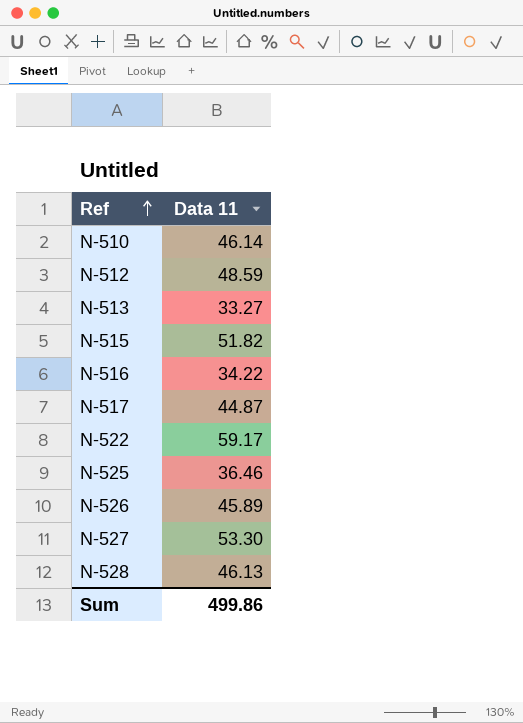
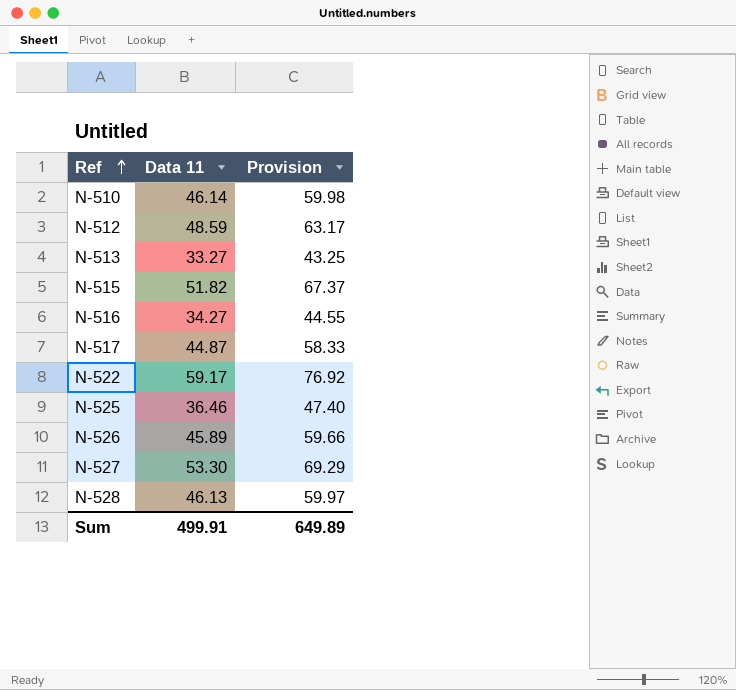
column Provision | formula: none -> [Data 11] * 1.3
N-516 | Data 11: 34.22 -> 34.27
Sum | Data 11: 499.86 -> 499.91

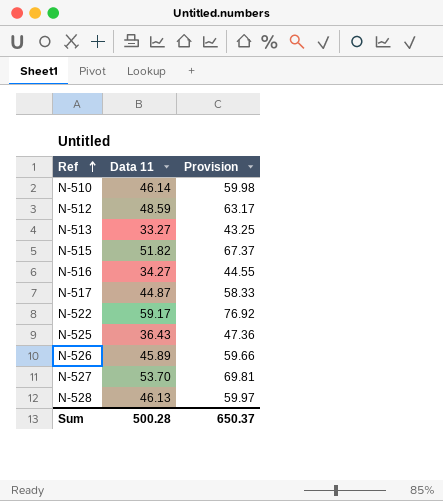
N-525 | Data 11: 36.46 -> 36.43
N-525 | Provision: 47.40 -> 47.36
N-527 | Data 11: 53.30 -> 53.70
N-527 | Provision: 69.29 -> 69.81
Sum | Data 11: 499.91 -> 500.28
Sum | Provision: 649.89 -> 650.37

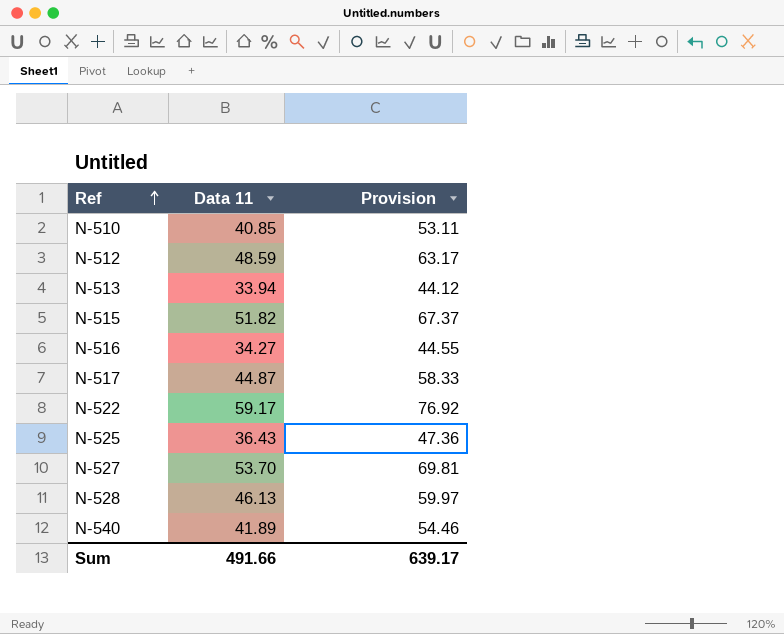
row N-526: 45.89 | 59.66 -> none
N-510 | Data 11: 46.14 -> 40.85
N-510 | Provision: 59.98 -> 53.11
N-513 | Data 11: 33.27 -> 33.94
N-513 | Provision: 43.25 -> 44.12
row N-540: none -> 41.89 | 54.46
Sum | Data 11: 500.28 -> 491.66
Sum | Provision: 650.37 -> 639.17

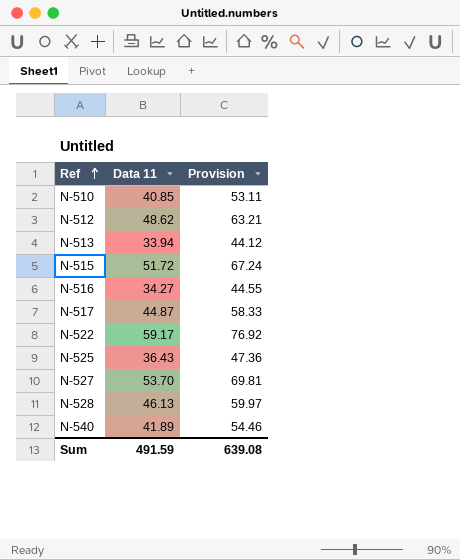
N-512 | Data 11: 48.59 -> 48.62
N-512 | Provision: 63.17 -> 63.21
N-515 | Data 11: 51.82 -> 51.72
N-515 | Provision: 67.37 -> 67.24
Sum | Data 11: 491.66 -> 491.59
Sum | Provision: 639.17 -> 639.08

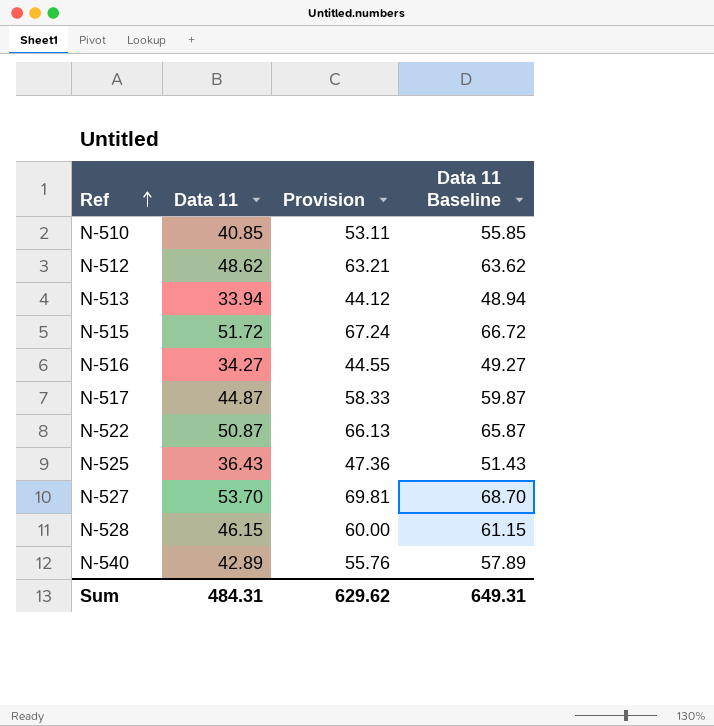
column Data 11 Baseline | formula: none -> [Data 11] + 15
N-522 | Data 11: 59.17 -> 50.87
N-522 | Provision: 76.92 -> 66.13
N-528 | Data 11: 46.13 -> 46.15
N-528 | Provision: 59.97 -> 60.00
N-540 | Data 11: 41.89 -> 42.89
N-540 | Provision: 54.46 -> 55.76
Sum | Data 11: 491.59 -> 484.31
Sum | Provision: 639.08 -> 629.62

